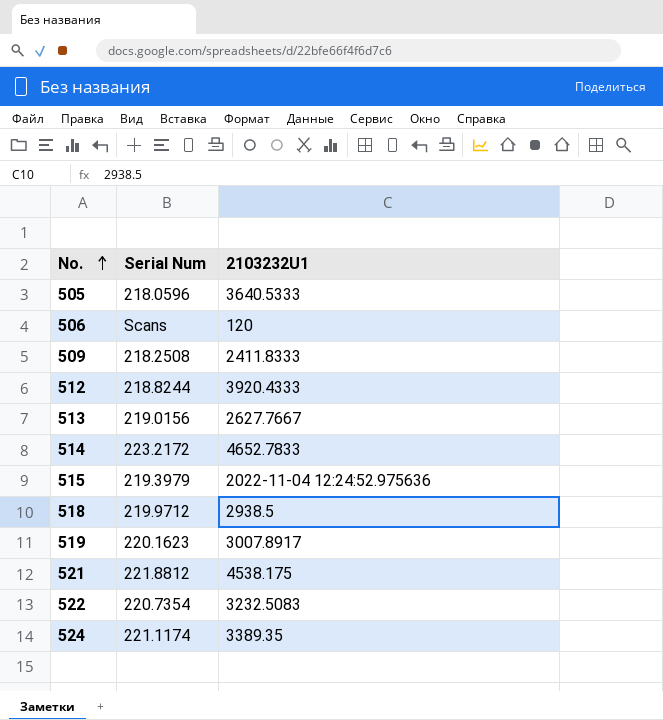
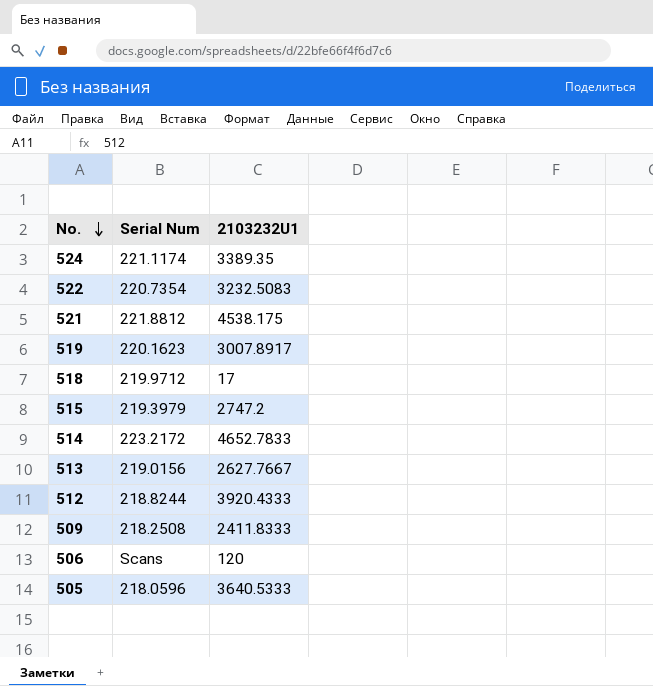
row order: No. ascending -> No. descending
518 | 2103232U1: 2938.5 -> 17
515 | 2103232U1: 2022-11-04 12:24:52.975636 -> 2747.2

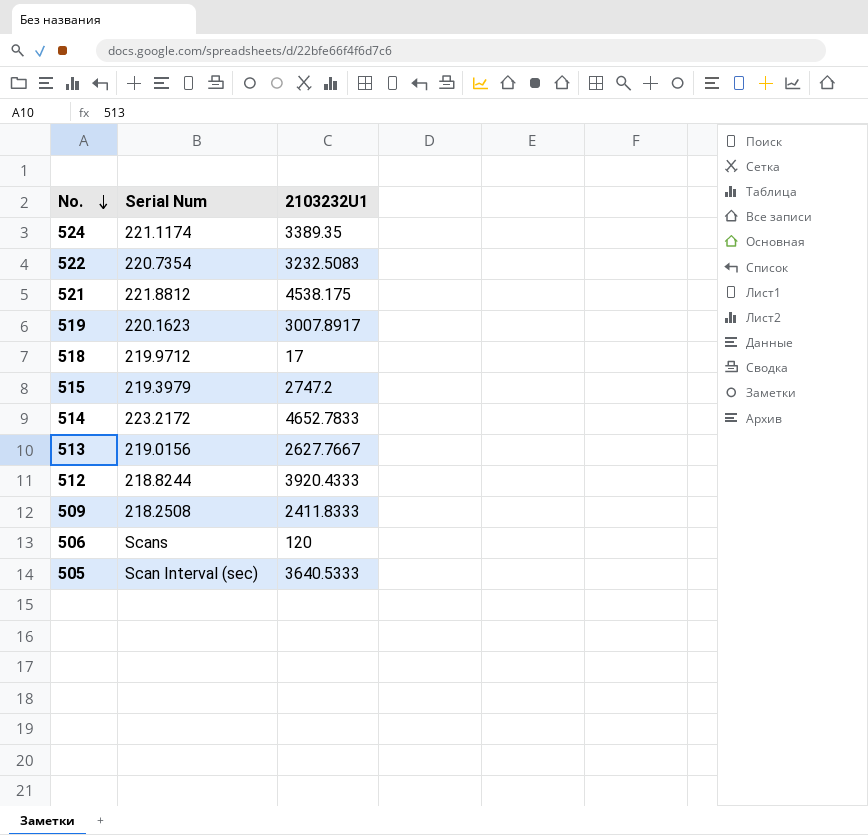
505 | Serial Num: 218.0596 -> Scan Interval (sec)

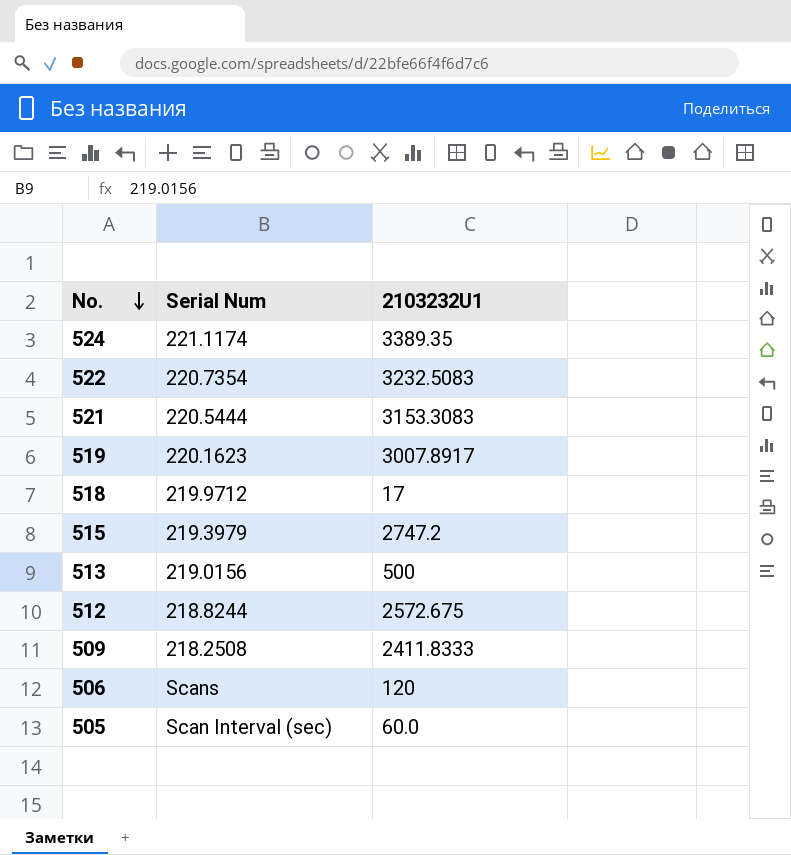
row 514: 223.2172 | 4652.7833 -> none
521 | Serial Num: 221.8812 -> 220.5444
521 | 2103232U1: 4538.175 -> 3153.3083
513 | 2103232U1: 2627.7667 -> 500
512 | 2103232U1: 3920.4333 -> 2572.675
505 | 2103232U1: 3640.5333 -> 60.0

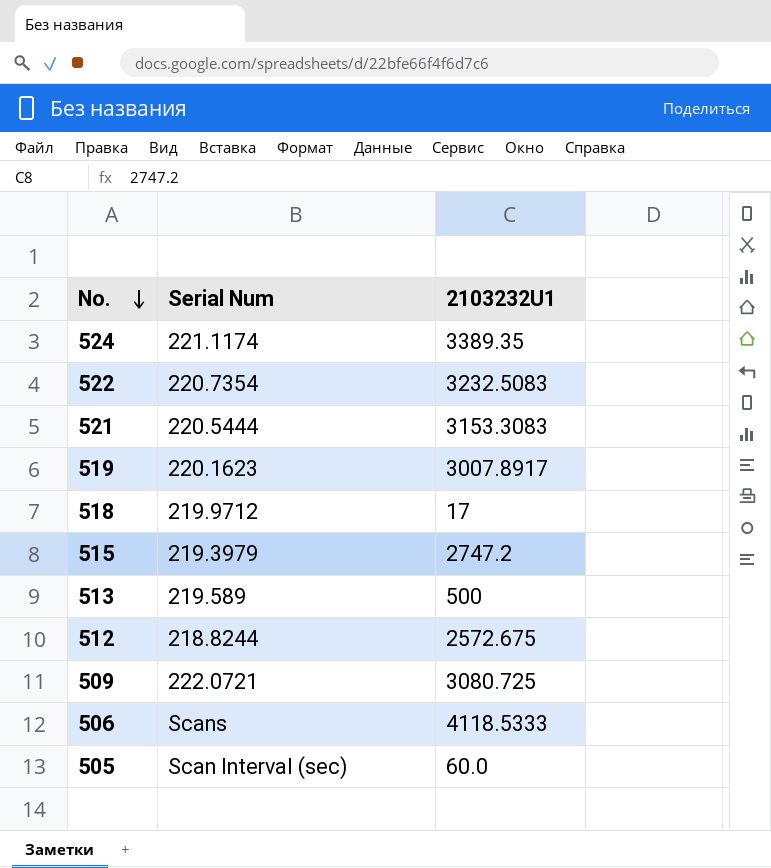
513 | Serial Num: 219.0156 -> 219.589
509 | Serial Num: 218.2508 -> 222.0721
509 | 2103232U1: 2411.8333 -> 3080.725
506 | 2103232U1: 120 -> 4118.5333

